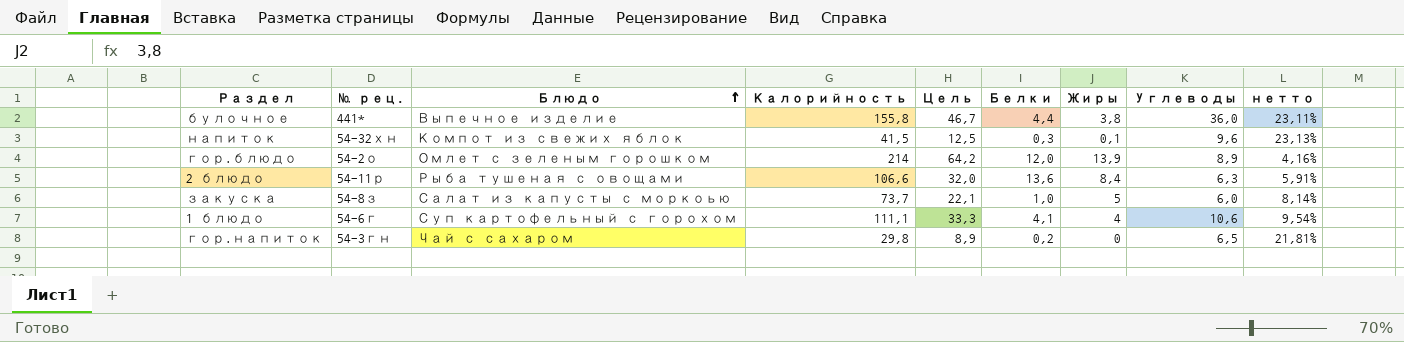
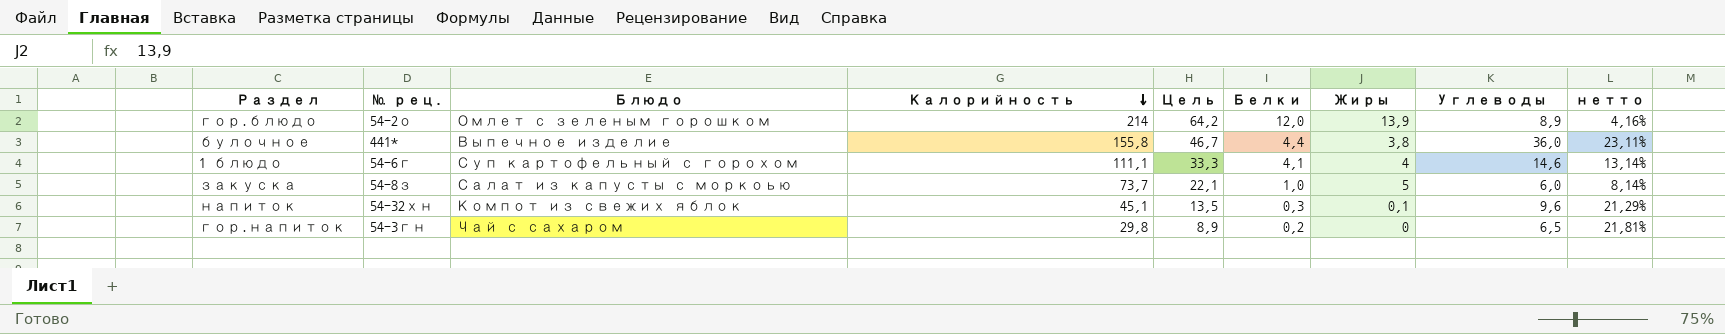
row order: Блюдо ascending -> Калорийность descending
row 2 блюдо: 54-11р | Рыба тушеная с овощами | 106,6 | 32,0 | 13,6 | 8,4 | 6,3 | 5,91% -> none
1 блюдо | Углеводы: 10,6 -> 14,6
1 блюдо | нетто: 9,54% -> 13,14%
напиток | Калорийность: 41,5 -> 45,1
напиток | Цель: 12,5 -> 13,5
напиток | нетто: 23,13% -> 21,29%

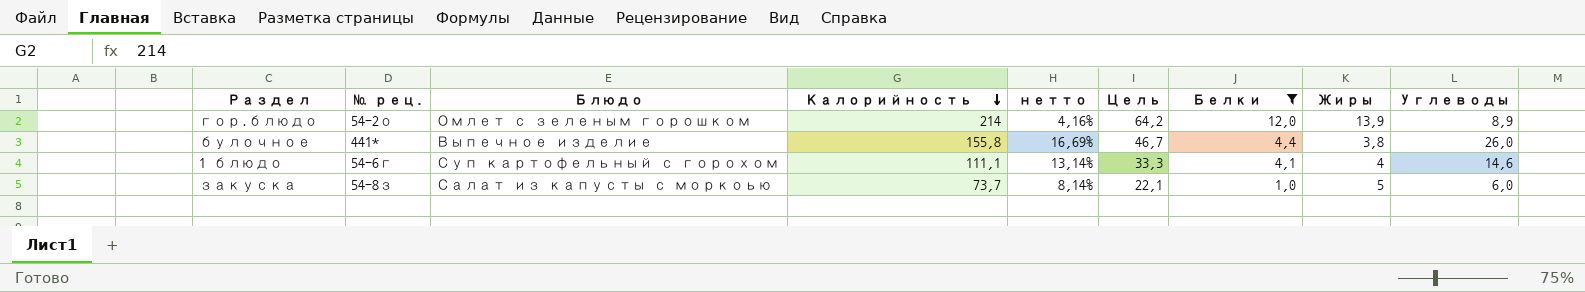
filter: none -> Белки >= 1,0
column нетто | position: 9 -> 5
булочное | нетто: 23,11% -> 16,69%
булочное | Углеводы: 36,0 -> 26,0

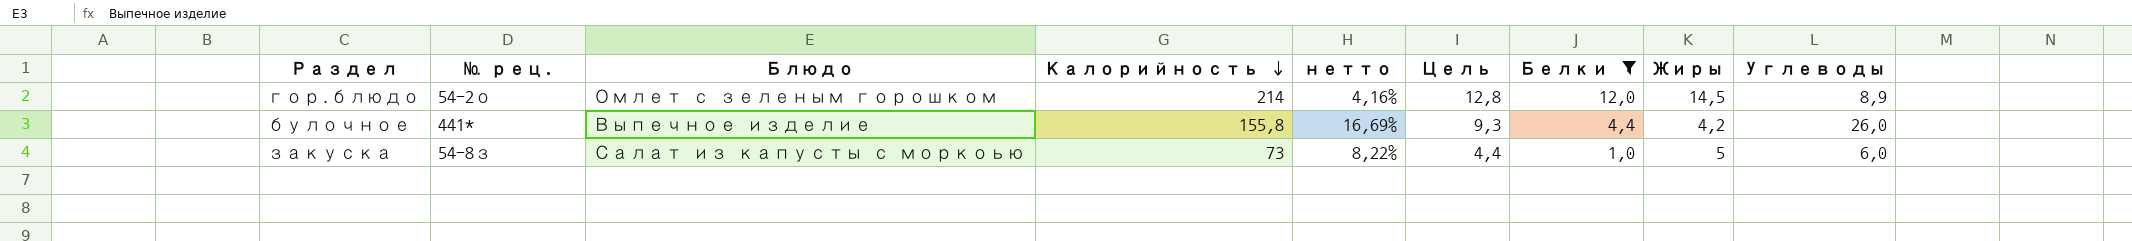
column Цель | formula: [Калорийность] * 0,3 -> [Калорийность] * 0,06
row 1 блюдо: 54-6г | Суп картофельный с горохом | 111,1 | 13,14% | 33,3 | 4,1 | 4 | 14,6 -> none
гор.блюдо | Жиры: 13,9 -> 14,5
булочное | Жиры: 3,8 -> 4,2
закуска | Калорийность: 73,7 -> 73
закуска | нетто: 8,14% -> 8,22%

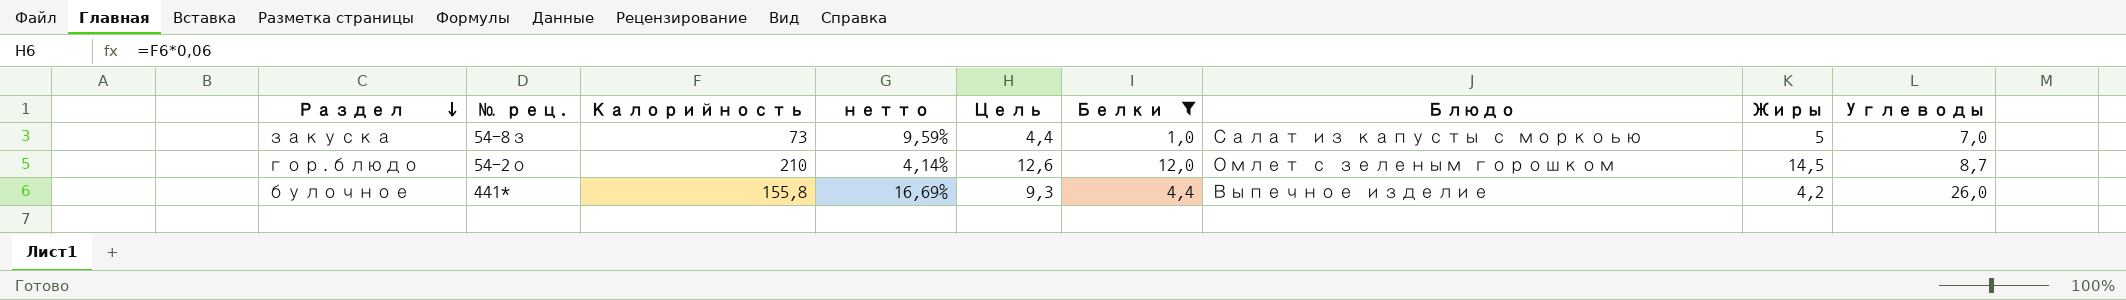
row order: Калорийность descending -> Раздел descending
column Блюдо | position: 3 -> 7
закуска | нетто: 8,22% -> 9,59%
закуска | Углеводы: 6,0 -> 7,0
гор.блюдо | Калорийность: 214 -> 210
гор.блюдо | нетто: 4,16% -> 4,14%
гор.блюдо | Цель: 12,8 -> 12,6
гор.блюдо | Углеводы: 8,9 -> 8,7

